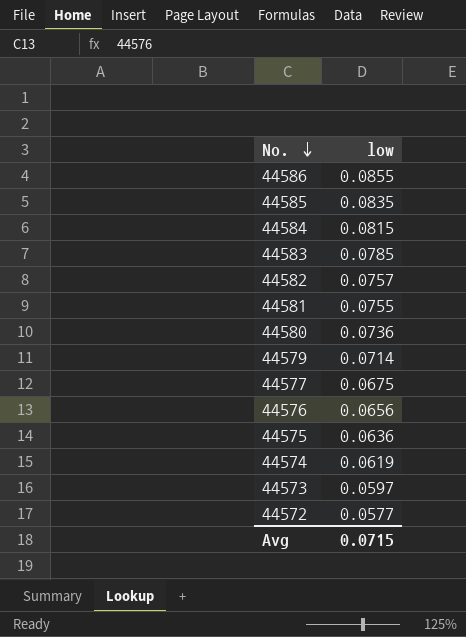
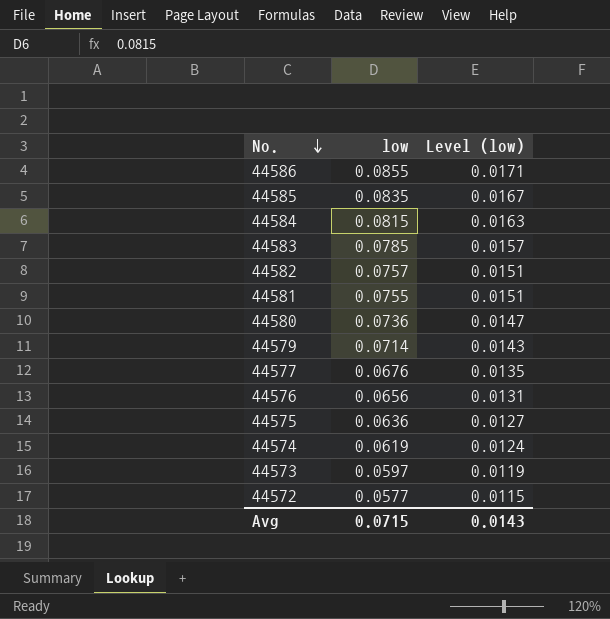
column Level (low) | formula: none -> [low] * 0.2
44577 | low: 0.0675 -> 0.0676

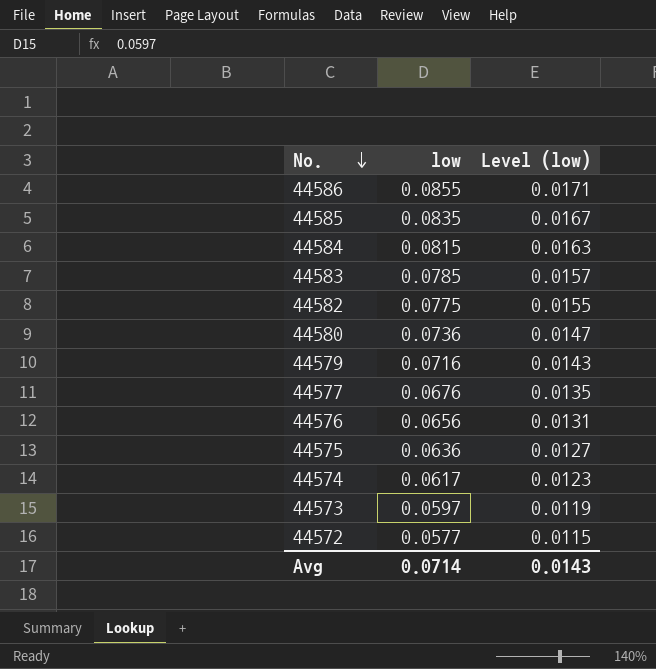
row 44581: 0.0755 | 0.0151 -> none
44582 | low: 0.0757 -> 0.0775
44582 | Level (low): 0.0151 -> 0.0155
44579 | low: 0.0714 -> 0.0716
44574 | low: 0.0619 -> 0.0617
44574 | Level (low): 0.0124 -> 0.0123
Avg | low: 0.0715 -> 0.0714

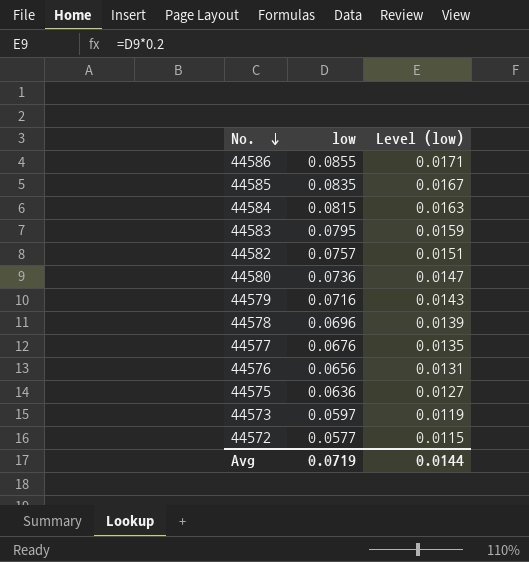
row 44574: 0.0617 | 0.0123 -> none
44583 | low: 0.0785 -> 0.0795
44583 | Level (low): 0.0157 -> 0.0159
44582 | low: 0.0775 -> 0.0757
44582 | Level (low): 0.0155 -> 0.0151
row 44578: none -> 0.0696 | 0.0139
Avg | low: 0.0714 -> 0.0719
Avg | Level (low): 0.0143 -> 0.0144

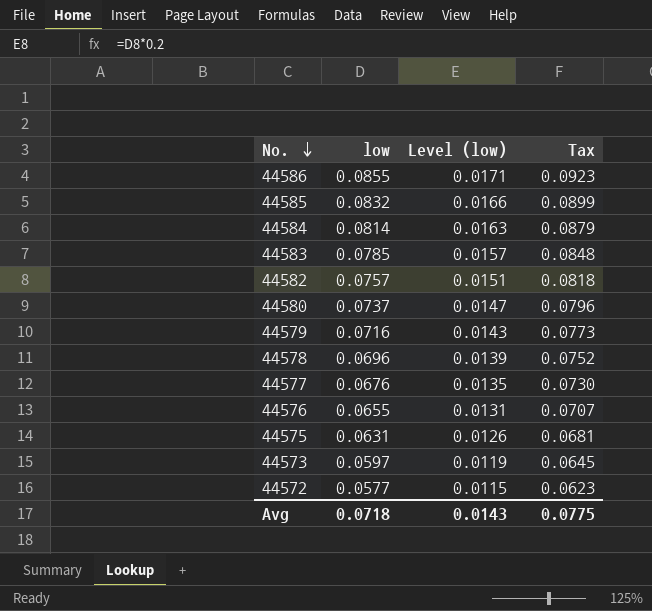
column Tax | formula: none -> [low] * 1.08
44585 | low: 0.0835 -> 0.0832
44585 | Level (low): 0.0167 -> 0.0166
44584 | low: 0.0815 -> 0.0814
44583 | low: 0.0795 -> 0.0785
44583 | Level (low): 0.0159 -> 0.0157
44580 | low: 0.0736 -> 0.0737
44576 | low: 0.0656 -> 0.0655
44575 | low: 0.0636 -> 0.0631
44575 | Level (low): 0.0127 -> 0.0126
Avg | low: 0.0719 -> 0.0718
Avg | Level (low): 0.0144 -> 0.0143

